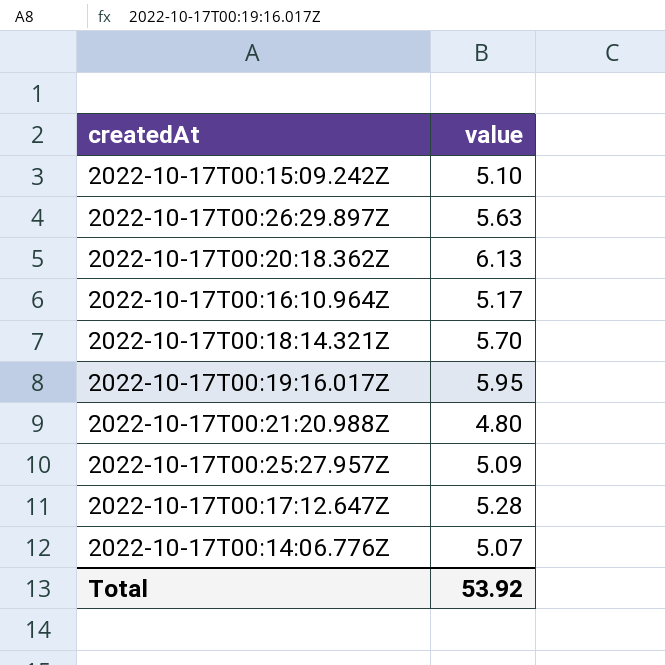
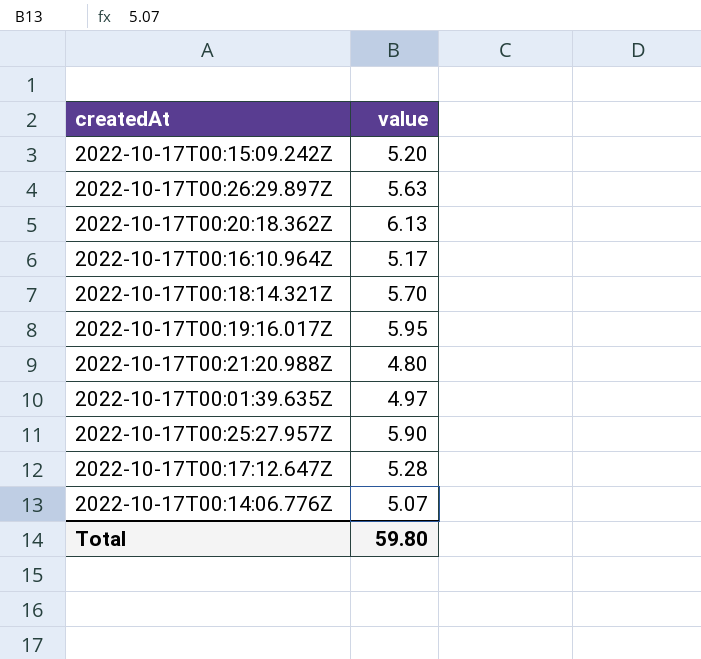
2022-10-17T00:15:09.242Z | value: 5.10 -> 5.20
row 2022-10-17T00:01:39.635Z: none -> 4.97
2022-10-17T00:25:27.957Z | value: 5.09 -> 5.90
Total | value: 53.92 -> 59.80

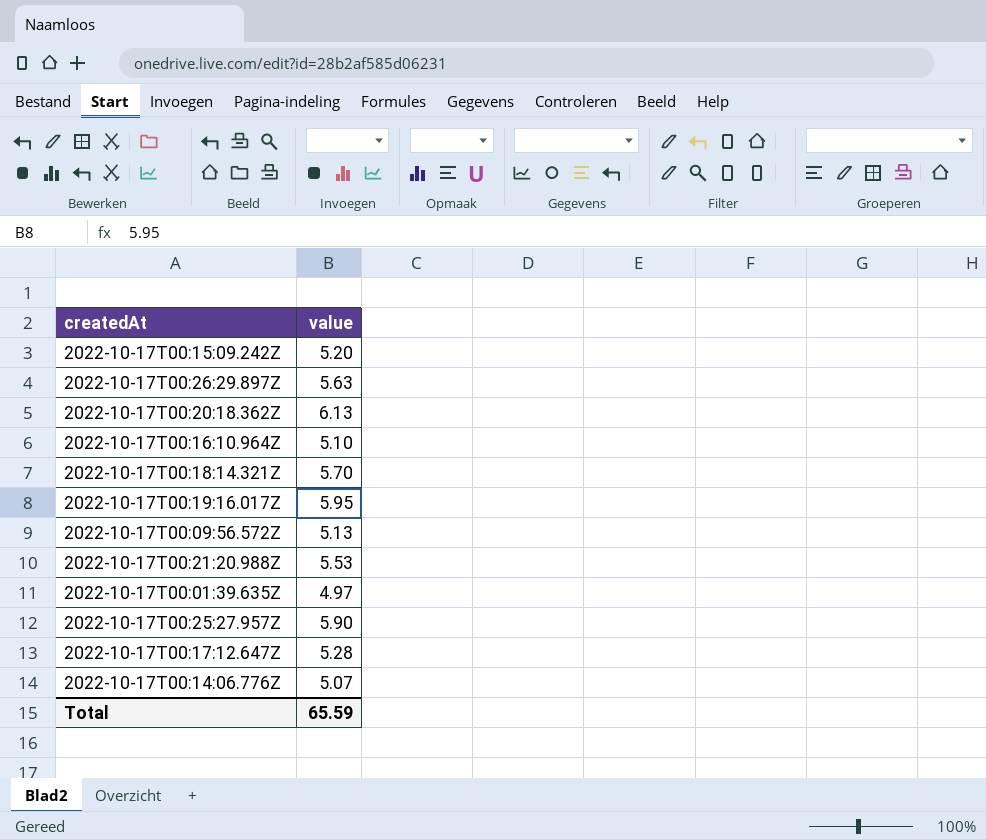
2022-10-17T00:16:10.964Z | value: 5.17 -> 5.10
row 2022-10-17T00:09:56.572Z: none -> 5.13
2022-10-17T00:21:20.988Z | value: 4.80 -> 5.53
Total | value: 59.80 -> 65.59

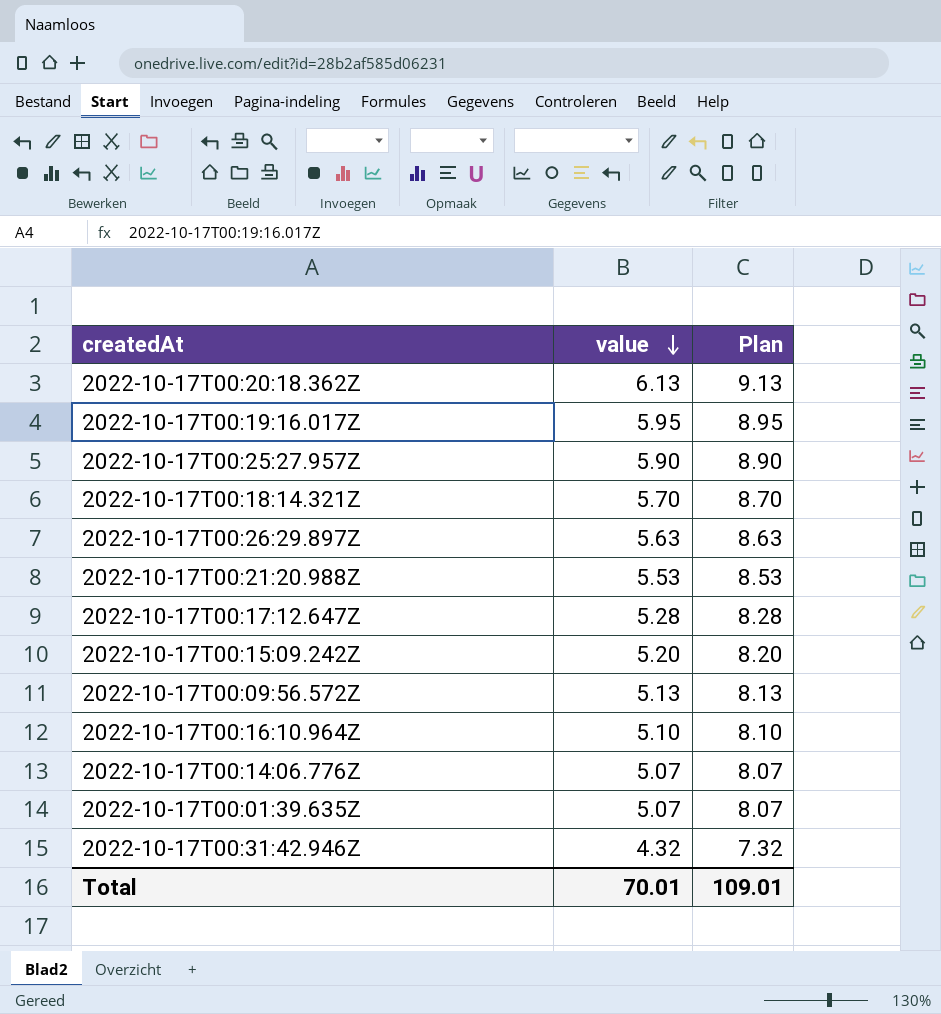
row order: none -> value descending
column Plan | formula: none -> [value] + 3
2022-10-17T00:01:39.635Z | value: 4.97 -> 5.07
row 2022-10-17T00:31:42.946Z: none -> 4.32 | 7.32
Total | value: 65.59 -> 70.01

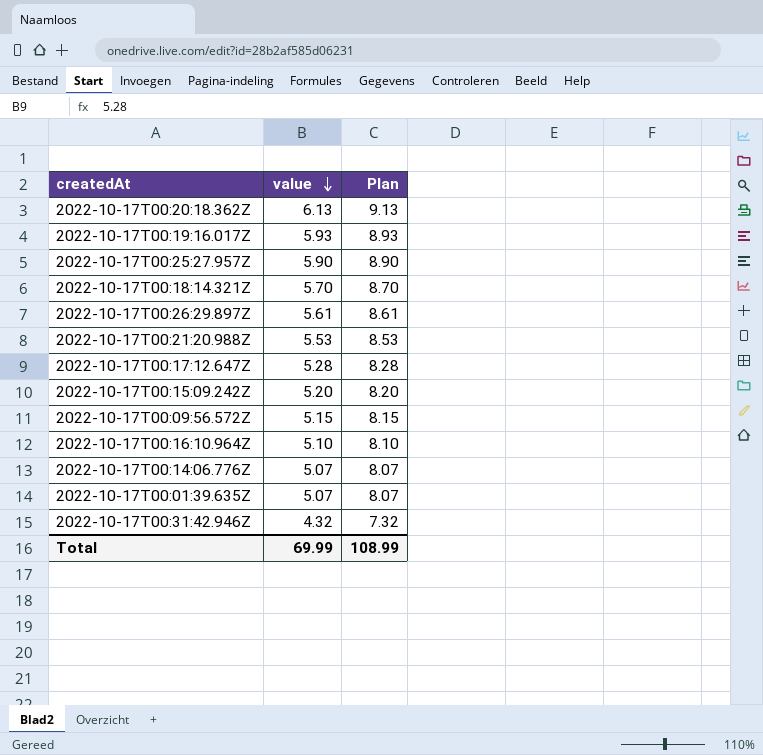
2022-10-17T00:19:16.017Z | value: 5.95 -> 5.93
2022-10-17T00:19:16.017Z | Plan: 8.95 -> 8.93
2022-10-17T00:26:29.897Z | value: 5.63 -> 5.61
2022-10-17T00:26:29.897Z | Plan: 8.63 -> 8.61
2022-10-17T00:09:56.572Z | value: 5.13 -> 5.15
2022-10-17T00:09:56.572Z | Plan: 8.13 -> 8.15
Total | value: 70.01 -> 69.99
Total | Plan: 109.01 -> 108.99

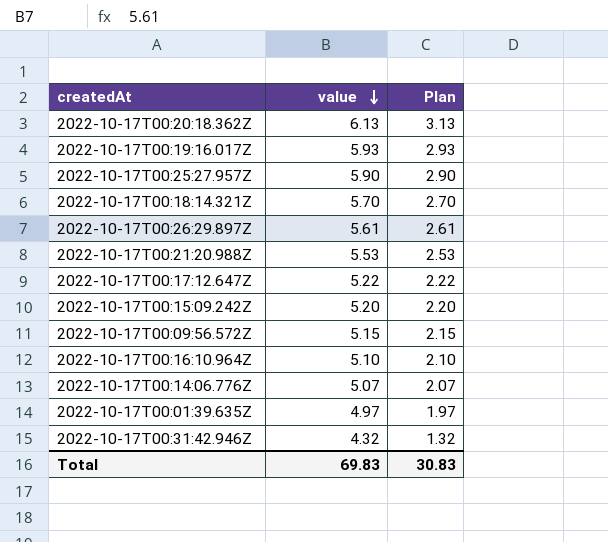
column Plan | formula: [value] + 3 -> [value] - 3
2022-10-17T00:17:12.647Z | value: 5.28 -> 5.22
2022-10-17T00:01:39.635Z | value: 5.07 -> 4.97
Total | value: 69.99 -> 69.83
Total | Plan: 108.99 -> 30.83

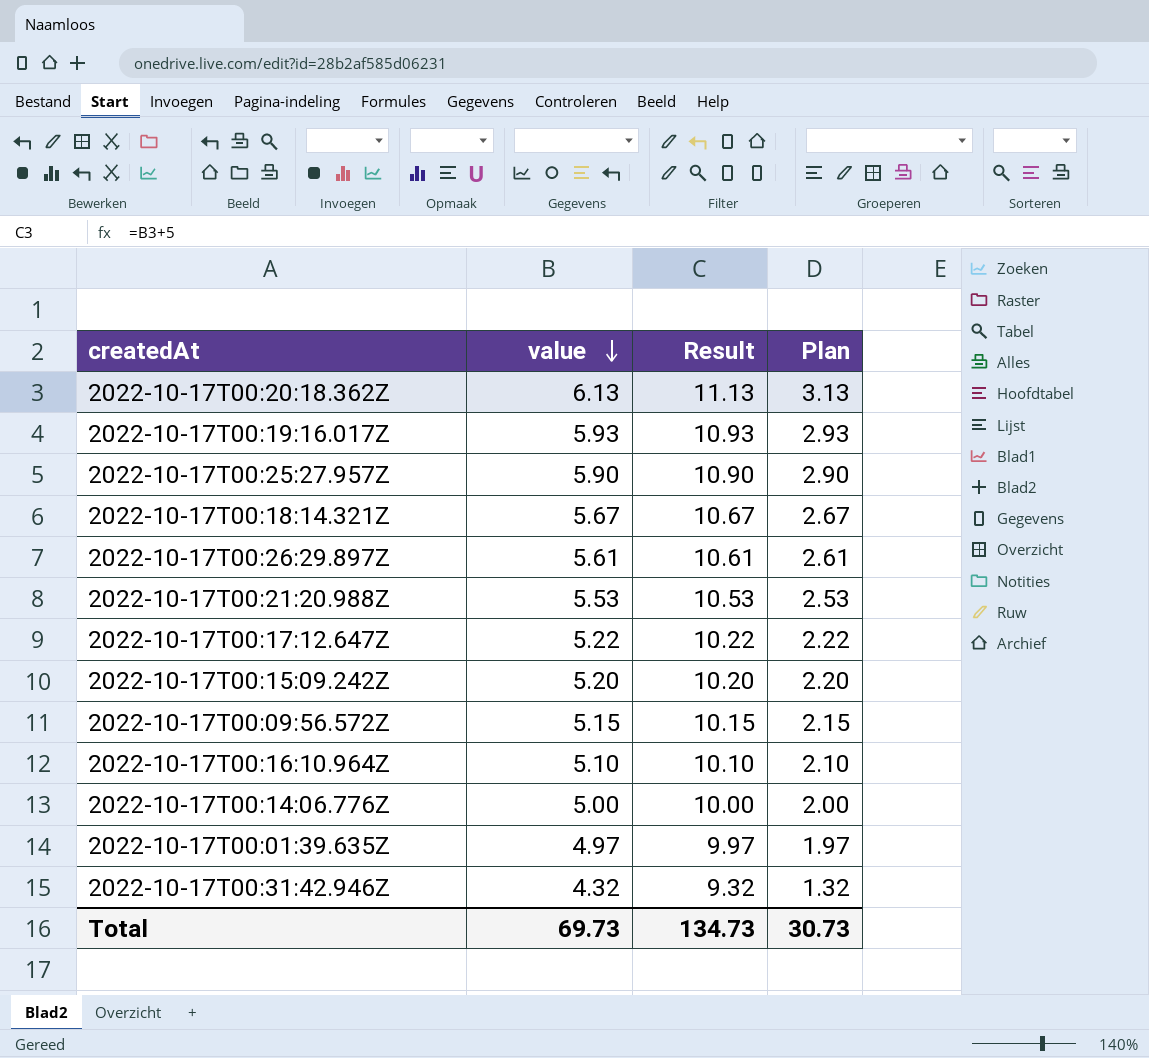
column Result | formula: none -> [value] + 5
2022-10-17T00:18:14.321Z | value: 5.70 -> 5.67
2022-10-17T00:18:14.321Z | Plan: 2.70 -> 2.67
2022-10-17T00:14:06.776Z | value: 5.07 -> 5.00
2022-10-17T00:14:06.776Z | Plan: 2.07 -> 2.00
Total | value: 69.83 -> 69.73
Total | Plan: 30.83 -> 30.73

